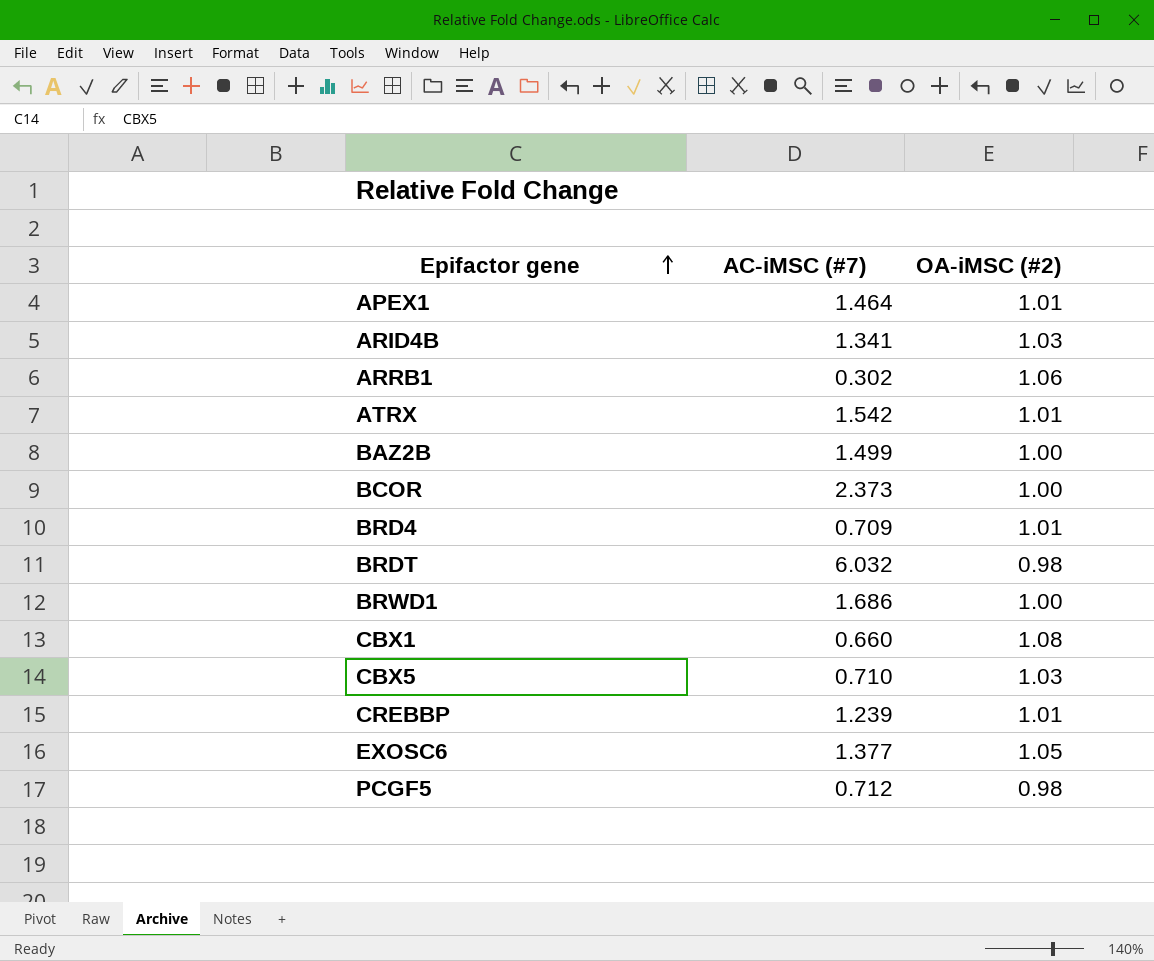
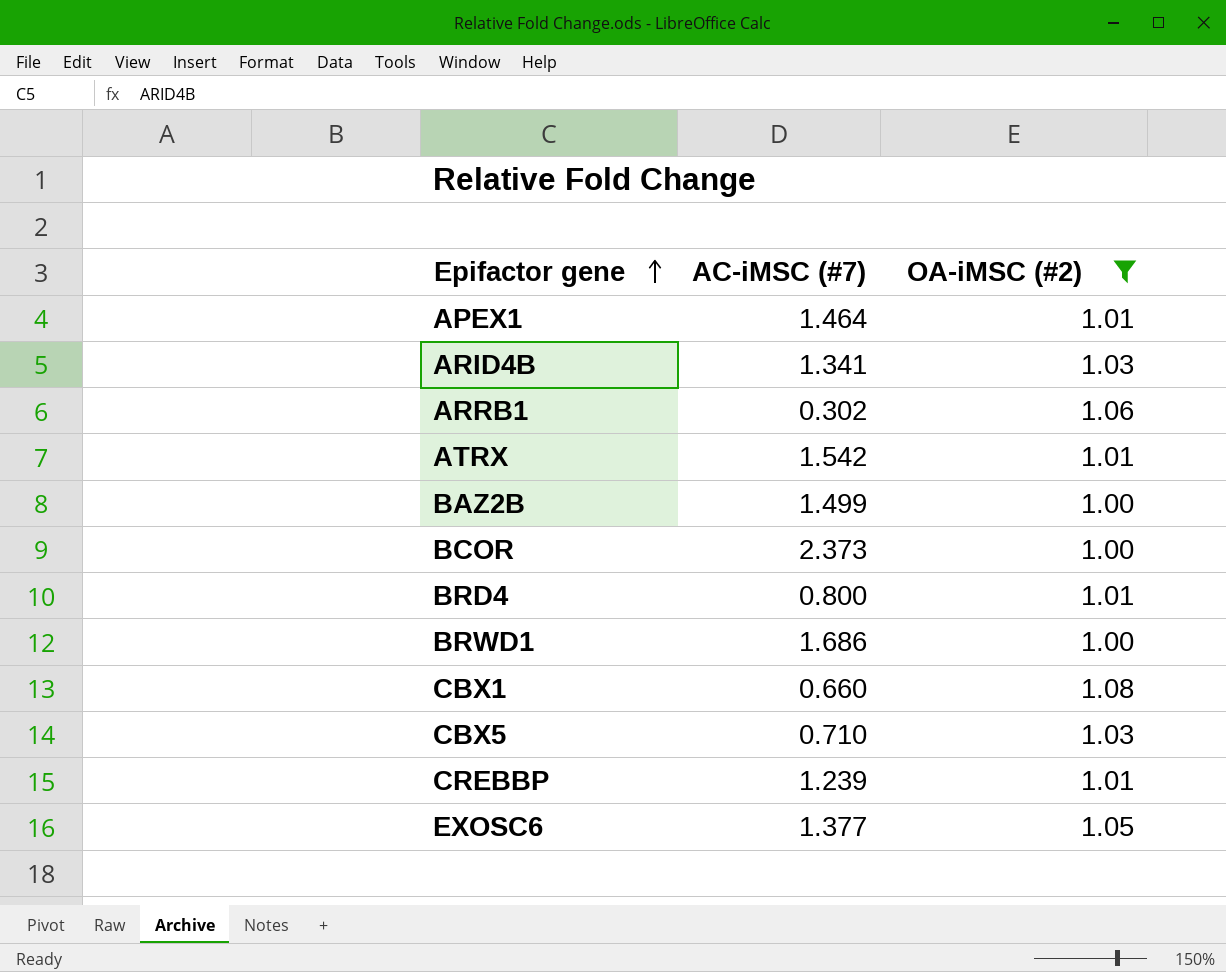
filter: none -> OA-iMSC (#2) != 0.98
BRD4 | AC-iMSC (#7): 0.709 -> 0.800

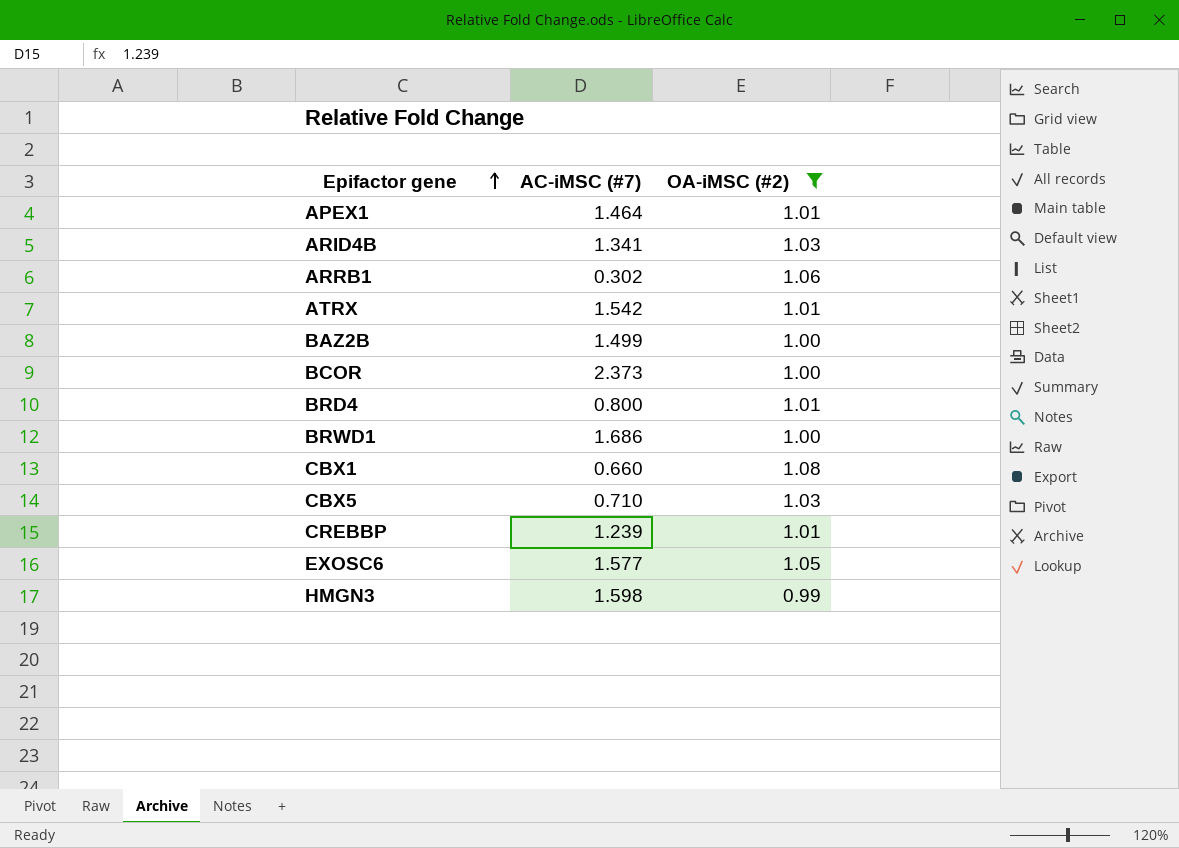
EXOSC6 | AC-iMSC (#7): 1.377 -> 1.577
row HMGN3: none -> 1.598 | 0.99

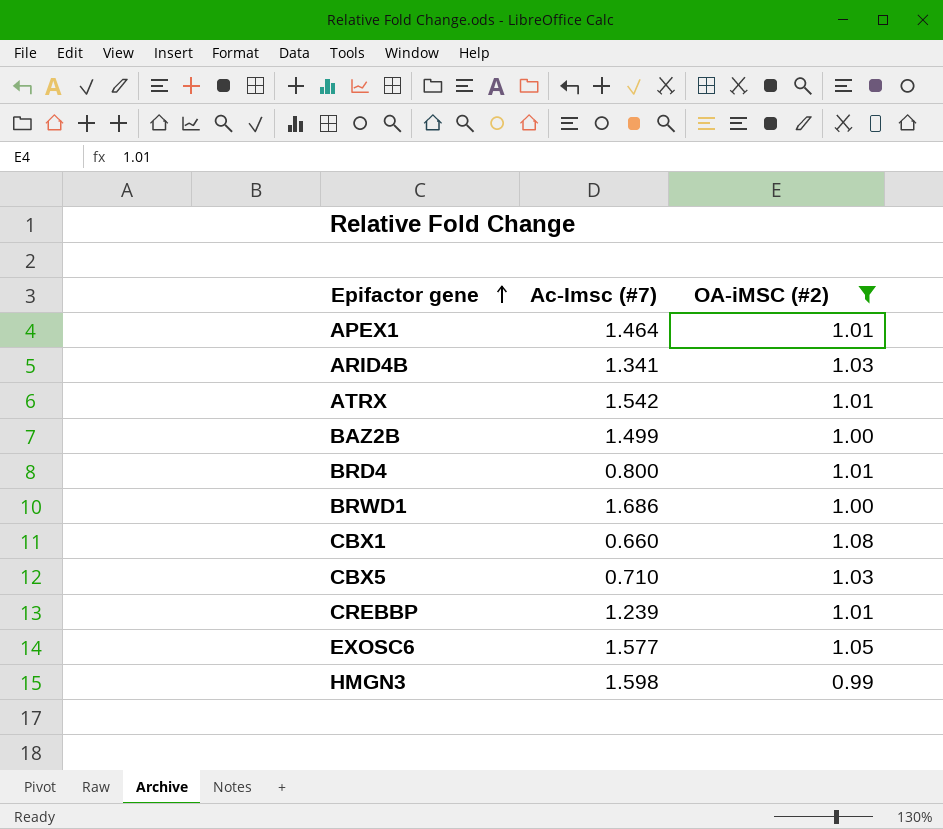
column name: AC-iMSC (#7) -> Ac-Imsc (#7)
row ARRB1: 0.302 | 1.06 -> none
row BCOR: 2.373 | 1.00 -> none

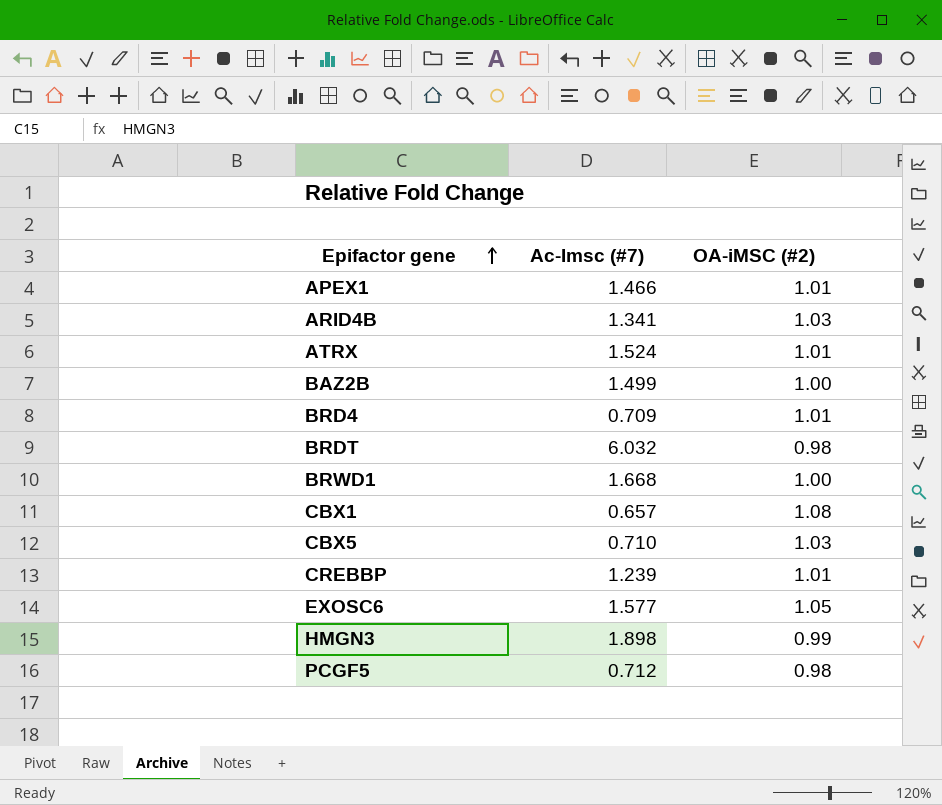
filter: OA-iMSC (#2) != 0.98 -> none
APEX1 | Ac-Imsc (#7): 1.464 -> 1.466
ATRX | Ac-Imsc (#7): 1.542 -> 1.524
BRD4 | Ac-Imsc (#7): 0.800 -> 0.709
BRWD1 | Ac-Imsc (#7): 1.686 -> 1.668
CBX1 | Ac-Imsc (#7): 0.660 -> 0.657
HMGN3 | Ac-Imsc (#7): 1.598 -> 1.898

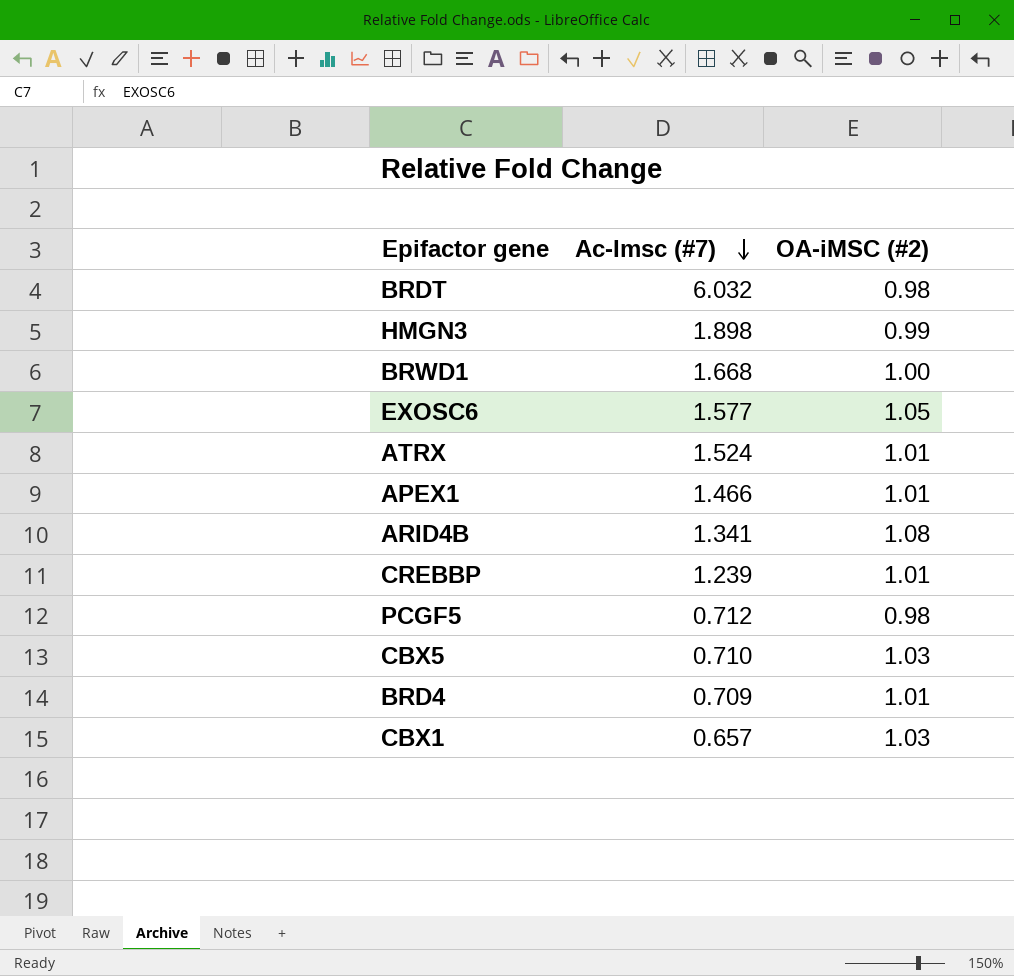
row order: Epifactor gene ascending -> Ac-Imsc (#7) descending
row BAZ2B: 1.499 | 1.00 -> none
ARID4B | OA-iMSC (#2): 1.03 -> 1.08
CBX1 | OA-iMSC (#2): 1.08 -> 1.03

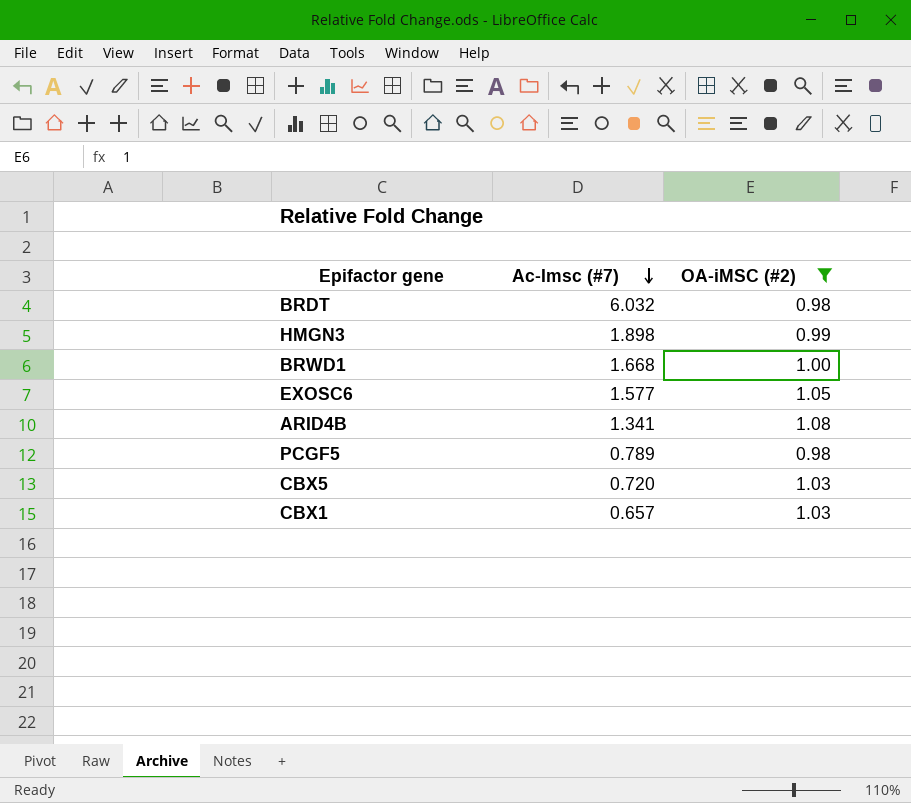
filter: none -> OA-iMSC (#2) != 1.01
PCGF5 | Ac-Imsc (#7): 0.712 -> 0.789
CBX5 | Ac-Imsc (#7): 0.710 -> 0.720

